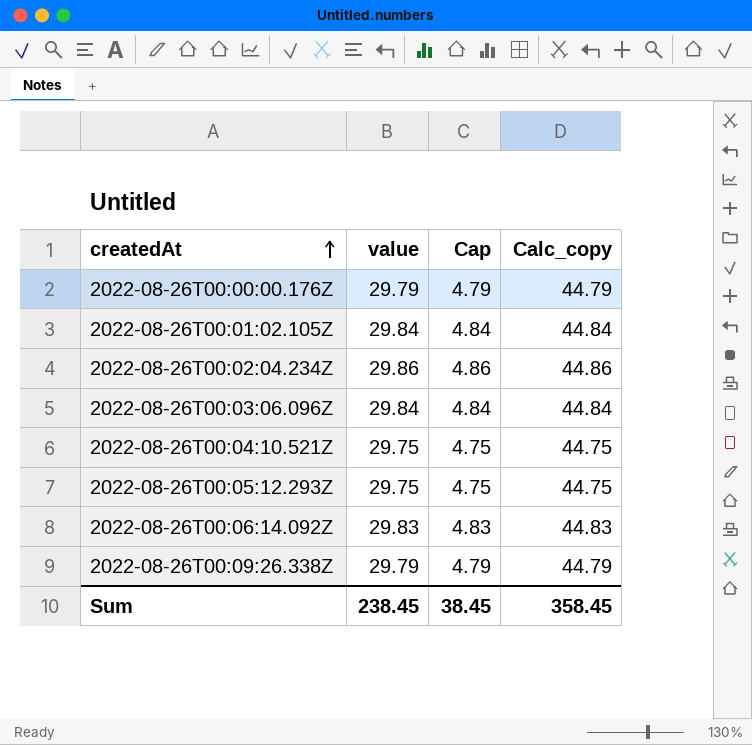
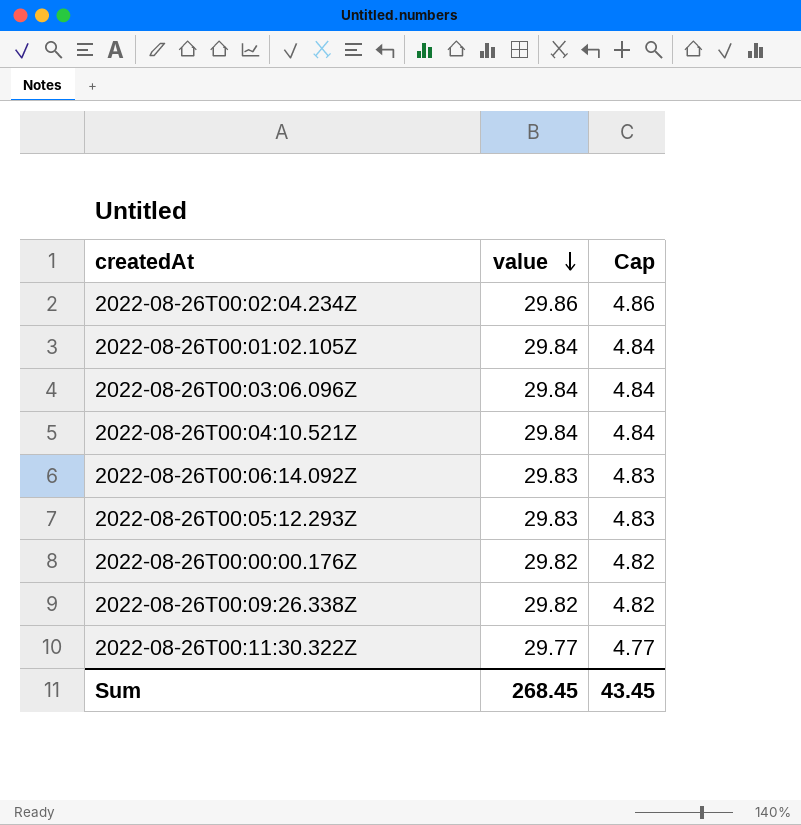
row order: createdAt ascending -> value descending
column Calc_copy | formula: [value] + 15 -> none
2022-08-26T00:04:10.521Z | value: 29.75 -> 29.84
2022-08-26T00:04:10.521Z | Cap: 4.75 -> 4.84
2022-08-26T00:05:12.293Z | value: 29.75 -> 29.83
2022-08-26T00:05:12.293Z | Cap: 4.75 -> 4.83
2022-08-26T00:00:00.176Z | value: 29.79 -> 29.82
2022-08-26T00:00:00.176Z | Cap: 4.79 -> 4.82
2022-08-26T00:09:26.338Z | value: 29.79 -> 29.82
2022-08-26T00:09:26.338Z | Cap: 4.79 -> 4.82
row 2022-08-26T00:11:30.322Z: none -> 29.77 | 4.77
Sum | value: 238.45 -> 268.45
Sum | Cap: 38.45 -> 43.45

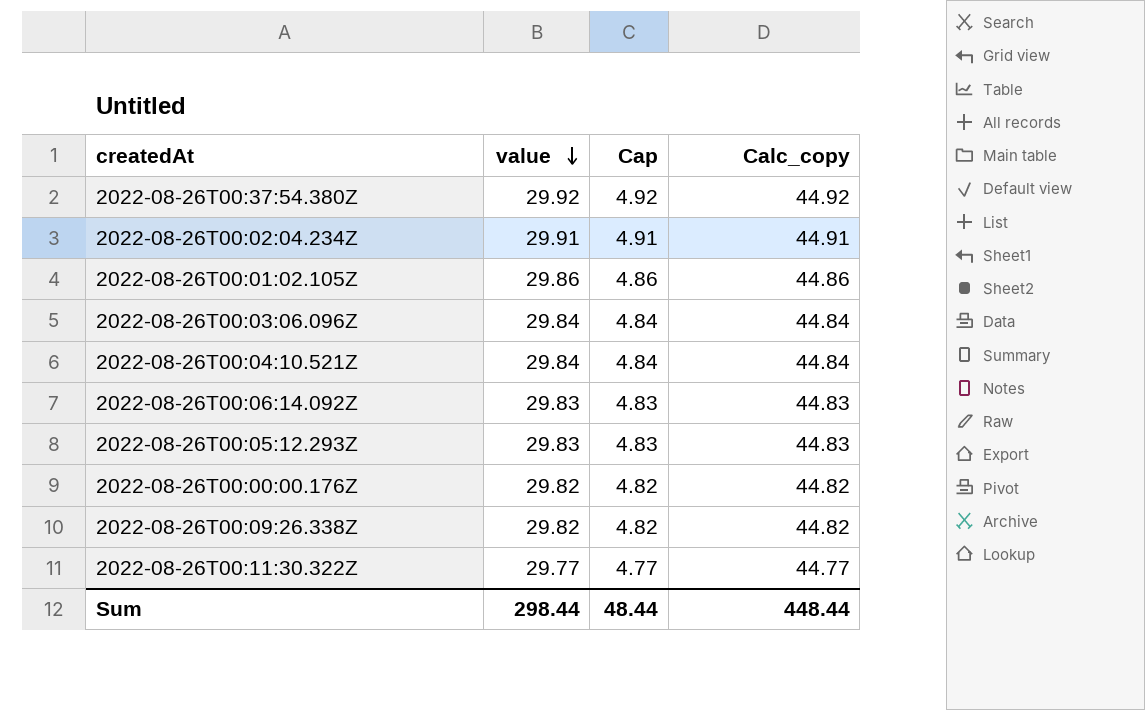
column Calc_copy | formula: none -> [value] + 15
row 2022-08-26T00:37:54.380Z: none -> 29.92 | 4.92 | 44.92
2022-08-26T00:02:04.234Z | value: 29.86 -> 29.91
2022-08-26T00:02:04.234Z | Cap: 4.86 -> 4.91
2022-08-26T00:01:02.105Z | value: 29.84 -> 29.86
2022-08-26T00:01:02.105Z | Cap: 4.84 -> 4.86
Sum | value: 268.45 -> 298.44
Sum | Cap: 43.45 -> 48.44

